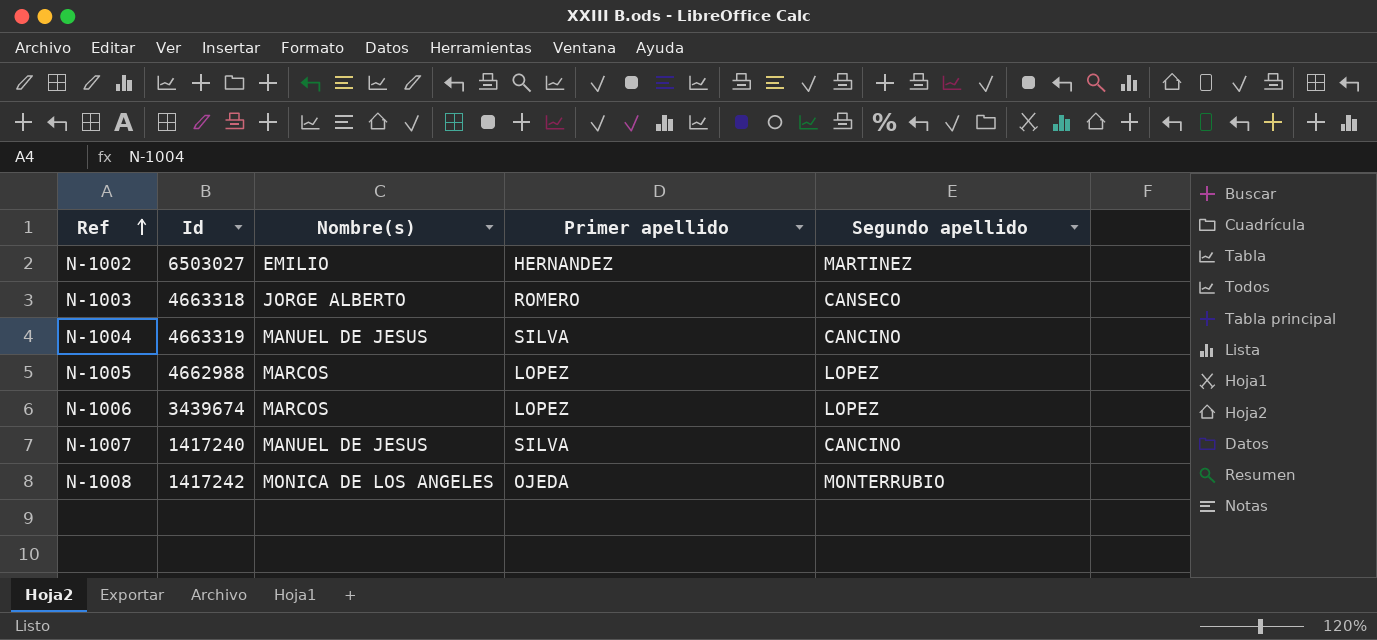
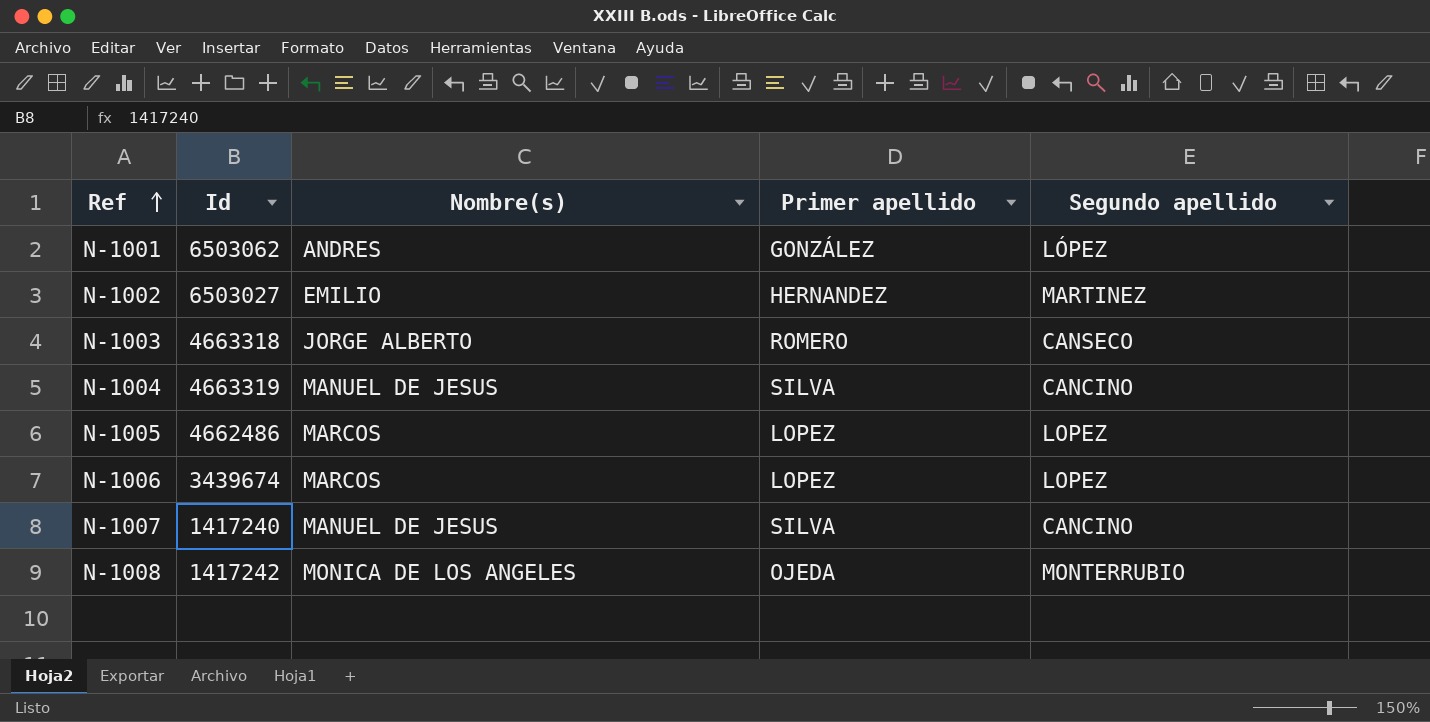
row N-1001: none -> 6503062 | ANDRES | GONZÁLEZ | LÓPEZ
N-1005 | Id: 4662988 -> 4662486

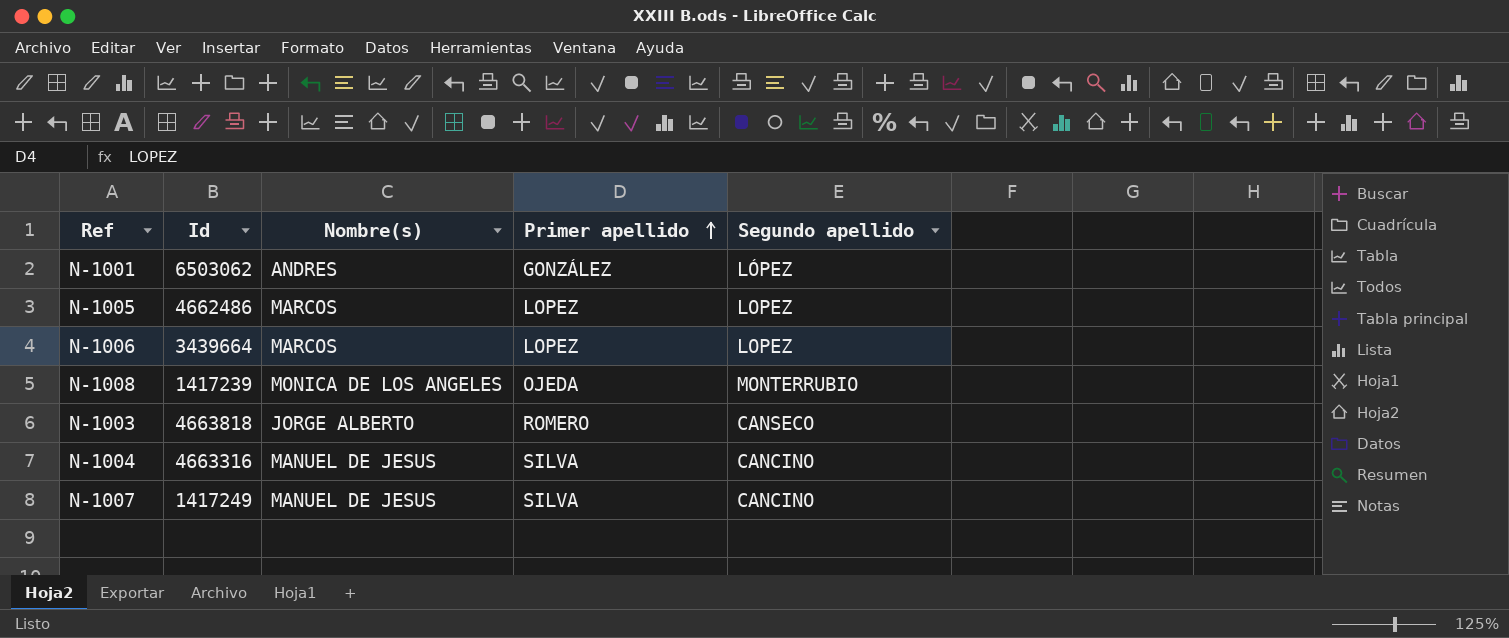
row order: Ref ascending -> Primer apellido ascending
row N-1002: 6503027 | EMILIO | HERNANDEZ | MARTINEZ -> none
N-1006 | Id: 3439674 -> 3439664
N-1008 | Id: 1417242 -> 1417239
N-1003 | Id: 4663318 -> 4663818
N-1004 | Id: 4663319 -> 4663316
N-1007 | Id: 1417240 -> 1417249

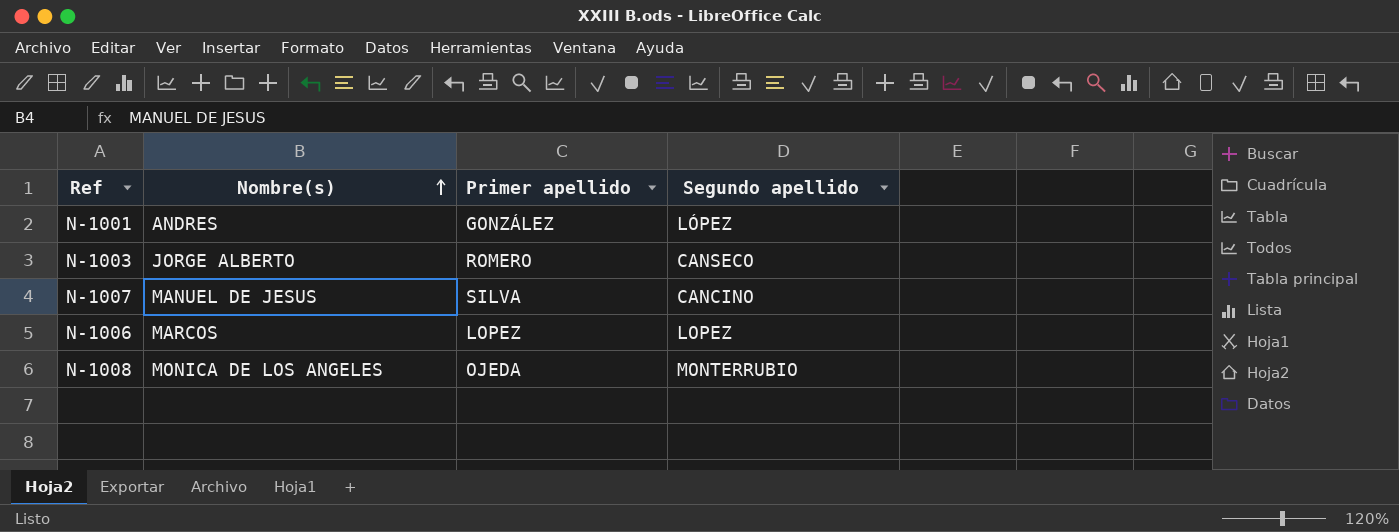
row order: Primer apellido ascending -> Nombre(s) ascending
column Id | position: 2 -> none
row N-1005: 4662486 | MARCOS | LOPEZ | LOPEZ -> none
row N-1004: 4663316 | MANUEL DE JESUS | SILVA | CANCINO -> none

